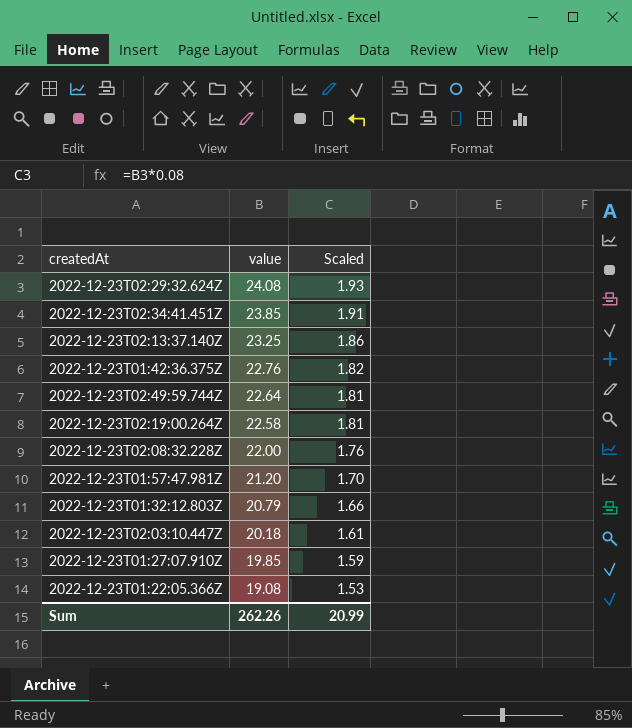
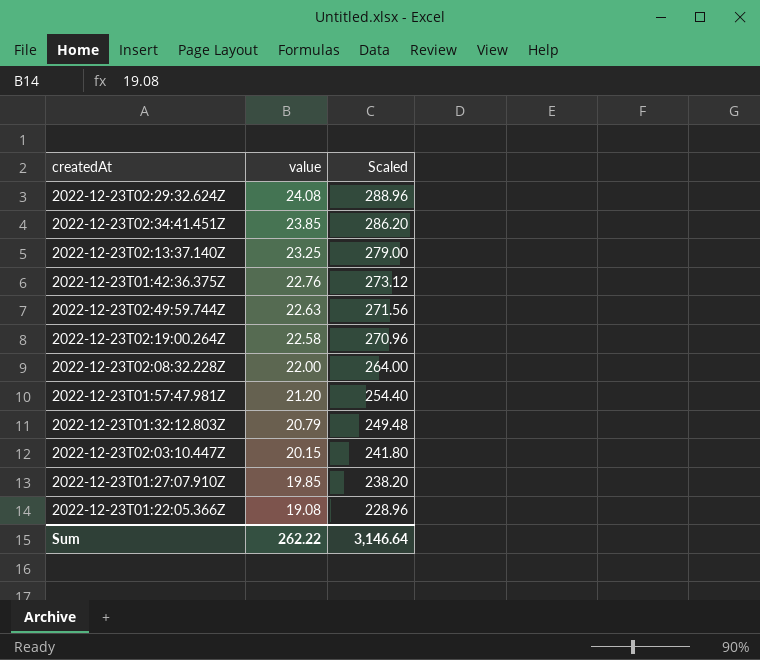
column Scaled | formula: [value] * 0.08 -> [value] * 12
2022-12-23T02:49:59.744Z | value: 22.64 -> 22.63
2022-12-23T02:03:10.447Z | value: 20.18 -> 20.15
Sum | value: 262.26 -> 262.22
Sum | Scaled: 20.99 -> 3,146.64

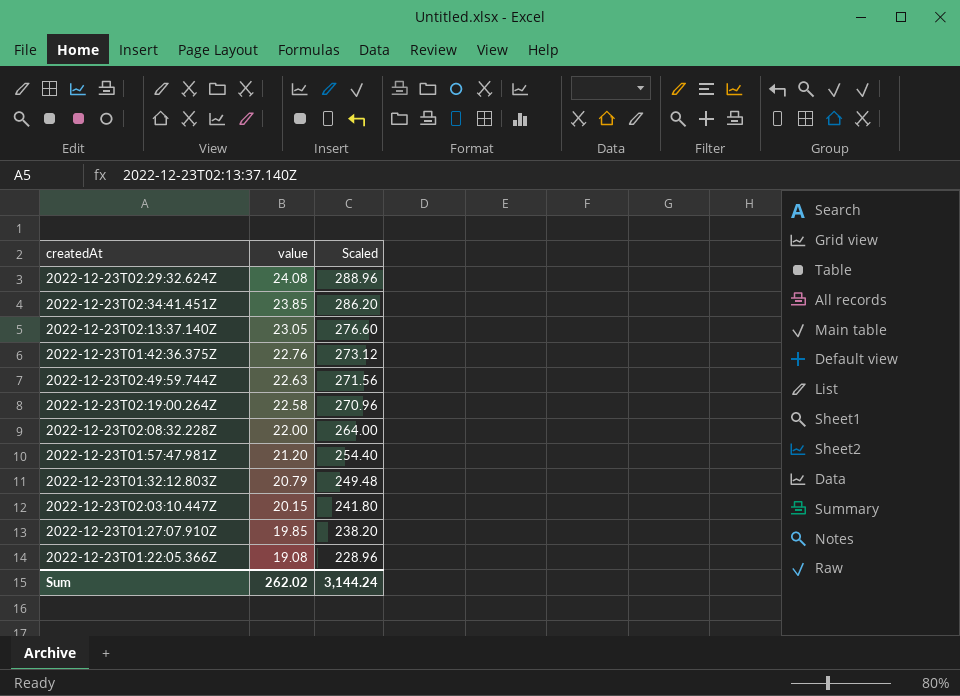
2022-12-23T02:13:37.140Z | value: 23.25 -> 23.05
2022-12-23T02:13:37.140Z | Scaled: 279.00 -> 276.60
Sum | value: 262.22 -> 262.02
Sum | Scaled: 3,146.64 -> 3,144.24

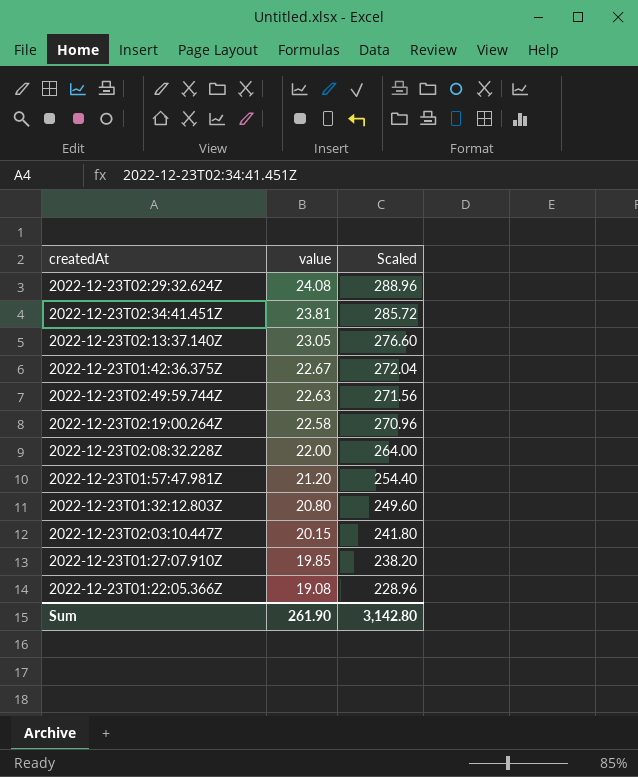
2022-12-23T02:34:41.451Z | value: 23.85 -> 23.81
2022-12-23T02:34:41.451Z | Scaled: 286.20 -> 285.72
2022-12-23T01:42:36.375Z | value: 22.76 -> 22.67
2022-12-23T01:42:36.375Z | Scaled: 273.12 -> 272.04
2022-12-23T01:32:12.803Z | value: 20.79 -> 20.80
2022-12-23T01:32:12.803Z | Scaled: 249.48 -> 249.60
Sum | value: 262.02 -> 261.90
Sum | Scaled: 3,144.24 -> 3,142.80

